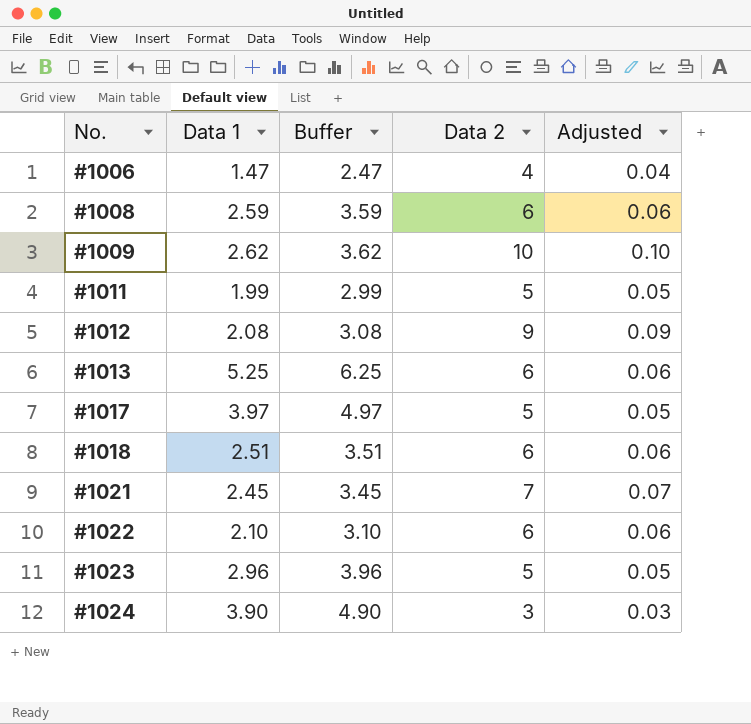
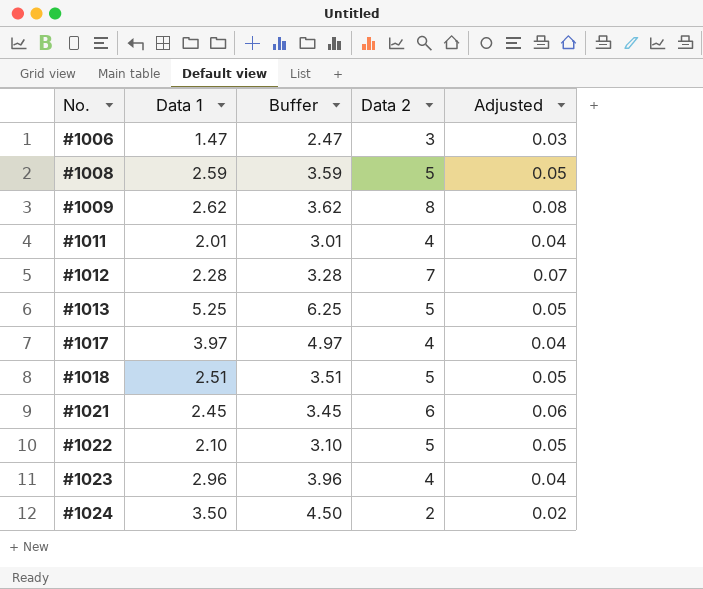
#1006 | Data 2: 4 -> 3
#1006 | Adjusted: 0.04 -> 0.03
#1008 | Data 2: 6 -> 5
#1008 | Adjusted: 0.06 -> 0.05
#1009 | Data 2: 10 -> 8
#1009 | Adjusted: 0.10 -> 0.08
#1011 | Data 1: 1.99 -> 2.01
#1011 | Buffer: 2.99 -> 3.01
#1011 | Data 2: 5 -> 4
#1011 | Adjusted: 0.05 -> 0.04
#1012 | Data 1: 2.08 -> 2.28
#1012 | Buffer: 3.08 -> 3.28
#1012 | Data 2: 9 -> 7
#1012 | Adjusted: 0.09 -> 0.07
#1013 | Data 2: 6 -> 5
#1013 | Adjusted: 0.06 -> 0.05
#1017 | Data 2: 5 -> 4
#1017 | Adjusted: 0.05 -> 0.04
#1018 | Data 2: 6 -> 5
#1018 | Adjusted: 0.06 -> 0.05
#1021 | Data 2: 7 -> 6
#1021 | Adjusted: 0.07 -> 0.06
#1022 | Data 2: 6 -> 5
#1022 | Adjusted: 0.06 -> 0.05
#1023 | Data 2: 5 -> 4
#1023 | Adjusted: 0.05 -> 0.04
#1024 | Data 1: 3.90 -> 3.50
#1024 | Buffer: 4.90 -> 4.50
#1024 | Data 2: 3 -> 2
#1024 | Adjusted: 0.03 -> 0.02

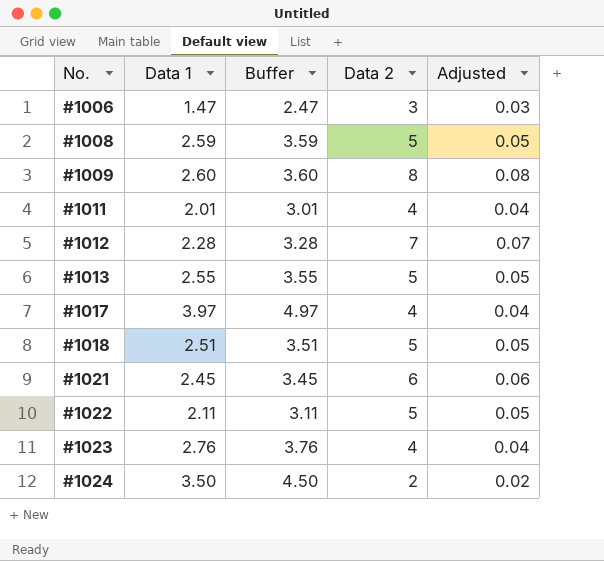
#1009 | Data 1: 2.62 -> 2.60
#1009 | Buffer: 3.62 -> 3.60
#1013 | Data 1: 5.25 -> 2.55
#1013 | Buffer: 6.25 -> 3.55
#1022 | Data 1: 2.10 -> 2.11
#1022 | Buffer: 3.10 -> 3.11
#1023 | Data 1: 2.96 -> 2.76
#1023 | Buffer: 3.96 -> 3.76

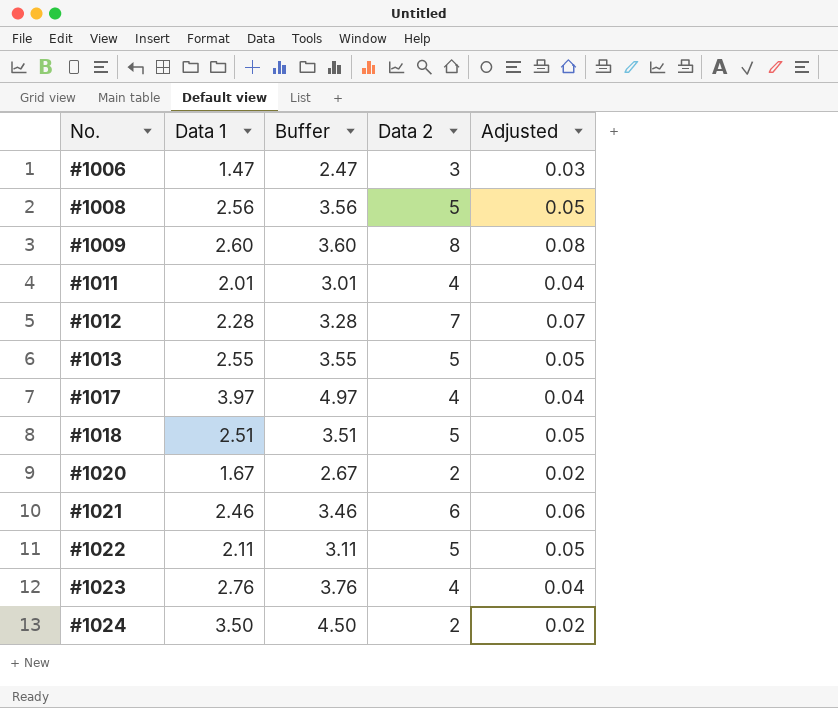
#1008 | Data 1: 2.59 -> 2.56
#1008 | Buffer: 3.59 -> 3.56
row #1020: none -> 1.67 | 2.67 | 2 | 0.02
#1021 | Data 1: 2.45 -> 2.46
#1021 | Buffer: 3.45 -> 3.46

